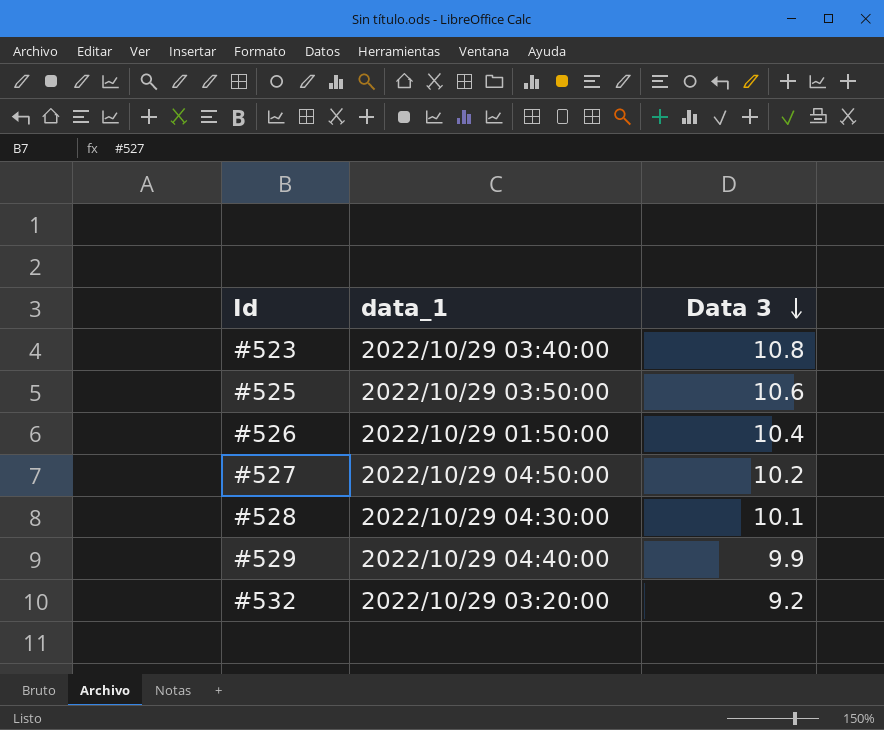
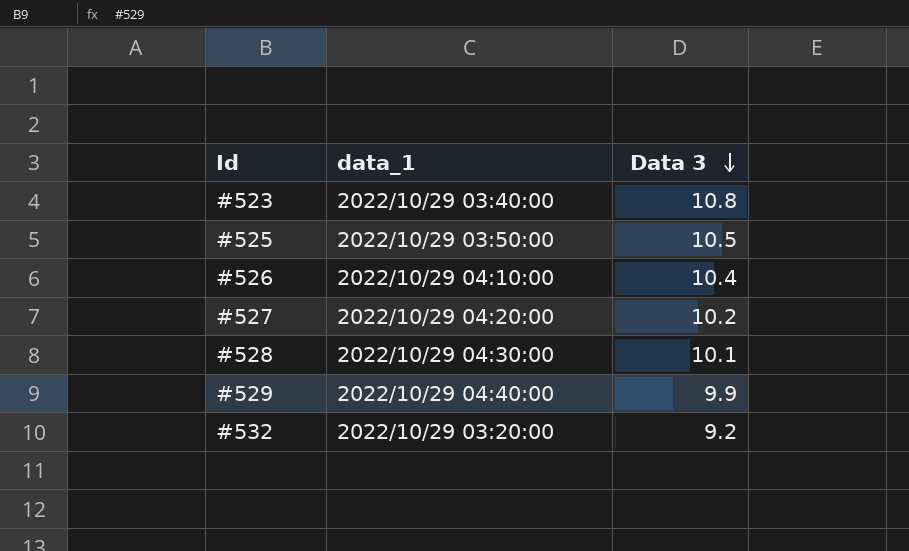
#525 | Data 3: 10.6 -> 10.5
#526 | data_1: 2022/10/29 01:50:00 -> 2022/10/29 04:10:00
#527 | data_1: 2022/10/29 04:50:00 -> 2022/10/29 04:20:00

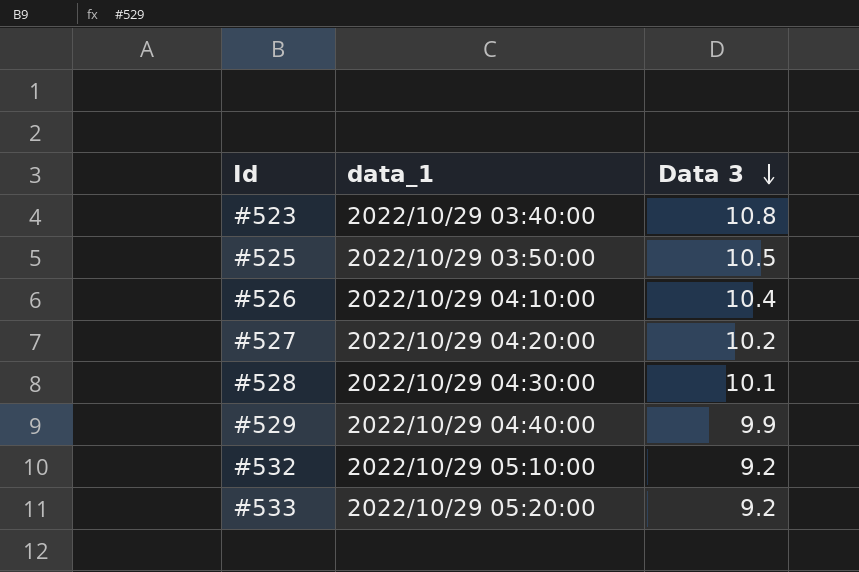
#532 | data_1: 2022/10/29 03:20:00 -> 2022/10/29 05:10:00
row #533: none -> 2022/10/29 05:20:00 | 9.2

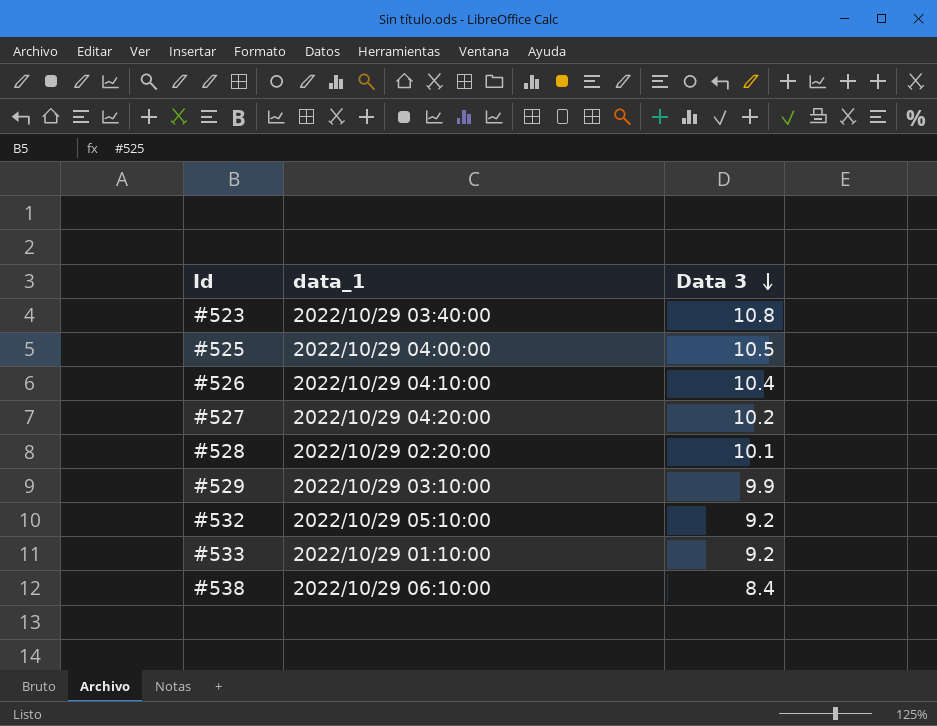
#525 | data_1: 2022/10/29 03:50:00 -> 2022/10/29 04:00:00
#528 | data_1: 2022/10/29 04:30:00 -> 2022/10/29 02:20:00
#529 | data_1: 2022/10/29 04:40:00 -> 2022/10/29 03:10:00
#533 | data_1: 2022/10/29 05:20:00 -> 2022/10/29 01:10:00
row #538: none -> 2022/10/29 06:10:00 | 8.4

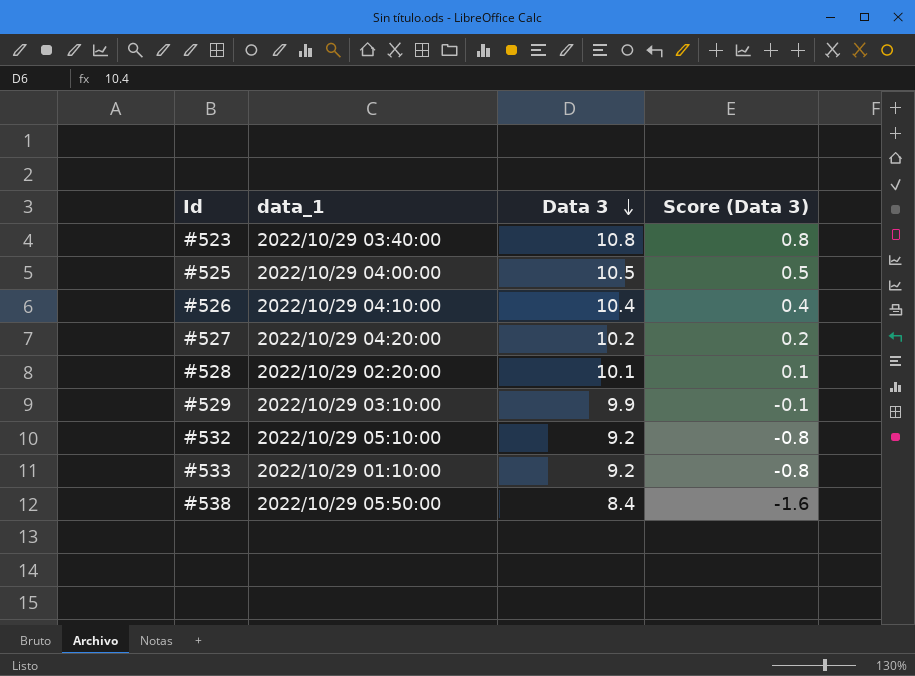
column Score (Data 3) | formula: none -> [Data 3] - 10
#538 | data_1: 2022/10/29 06:10:00 -> 2022/10/29 05:50:00

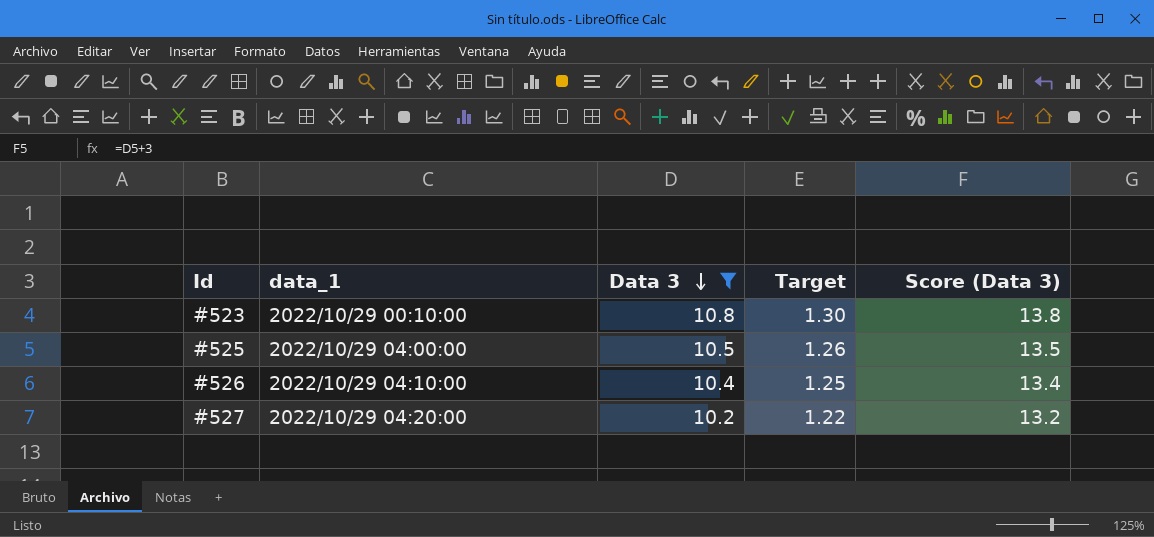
filter: none -> Data 3 >= 10.2
column Target | formula: none -> [Data 3] * 0.12
column Score (Data 3) | formula: [Data 3] - 10 -> [Data 3] + 3
#523 | data_1: 2022/10/29 03:40:00 -> 2022/10/29 00:10:00

